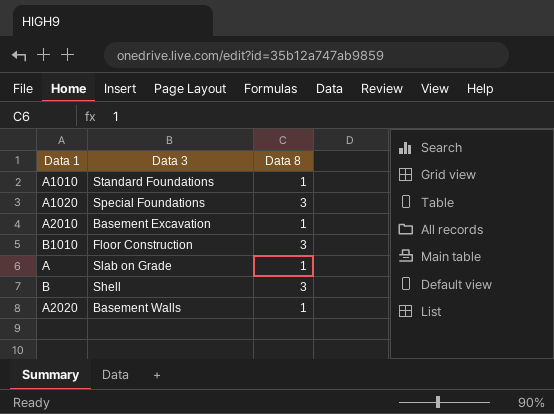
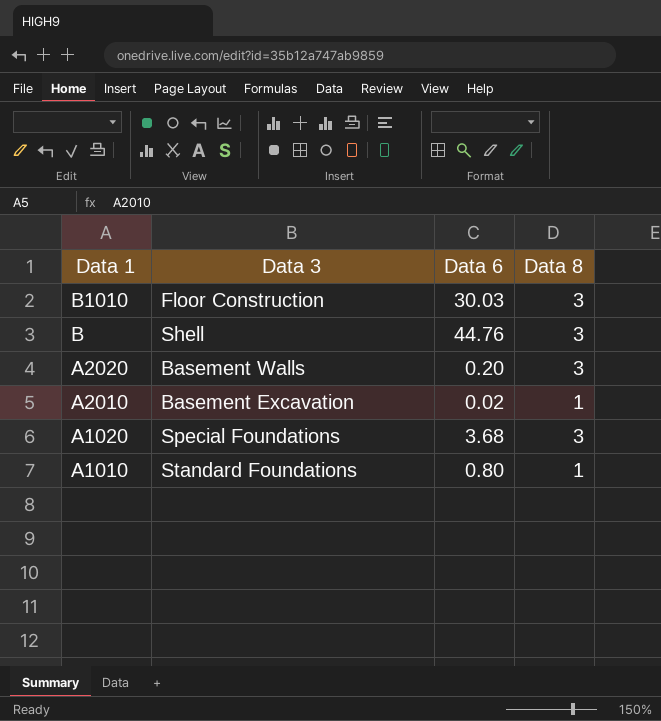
row order: none -> Data 1 descending
column Data 6 | position: none -> 3
row A: Slab on Grade | 1 -> none
A2020 | Data 8: 1 -> 3

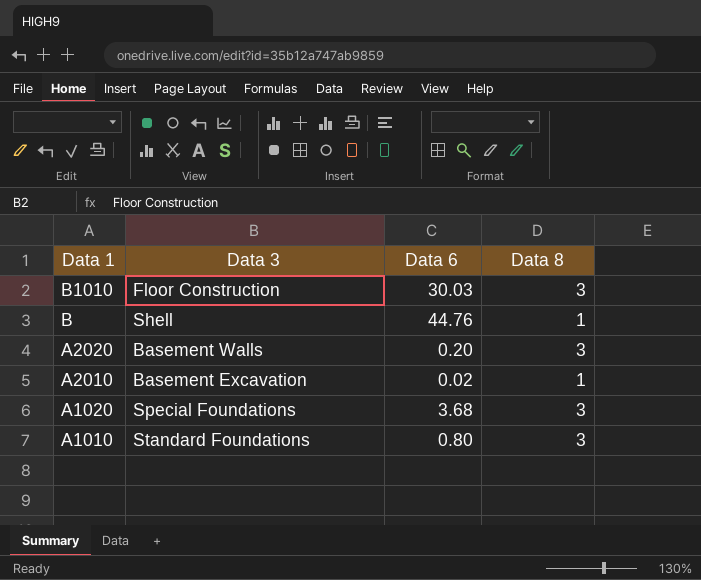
B | Data 8: 3 -> 1
A1010 | Data 8: 1 -> 3

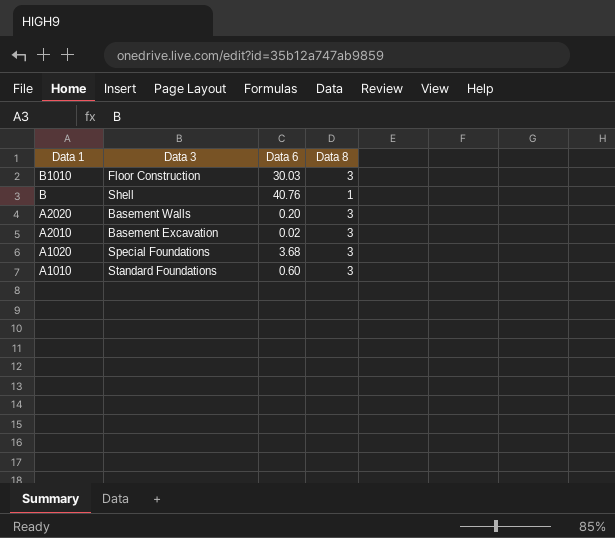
B | Data 6: 44.76 -> 40.76
A2010 | Data 8: 1 -> 3
A1010 | Data 6: 0.80 -> 0.60

